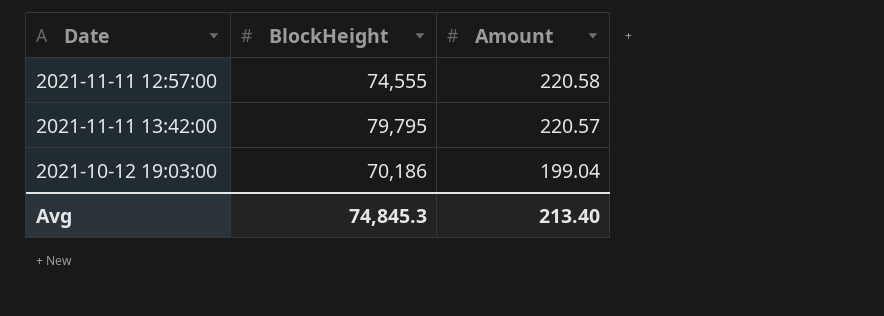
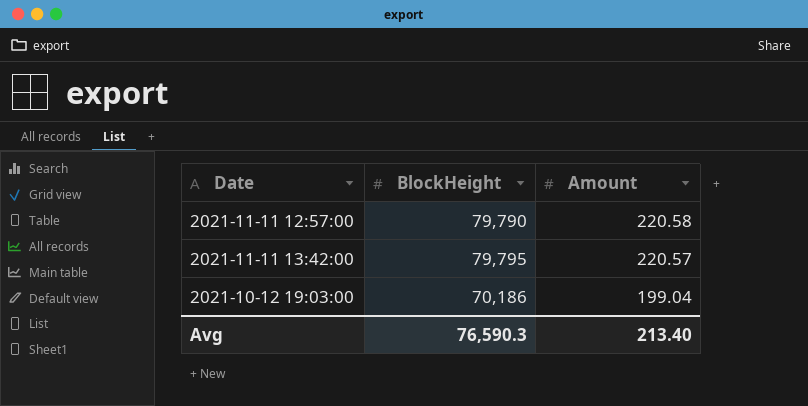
2021-11-11 12:57:00 | BlockHeight: 74,555 -> 79,790
Avg | BlockHeight: 74,845.3 -> 76,590.3

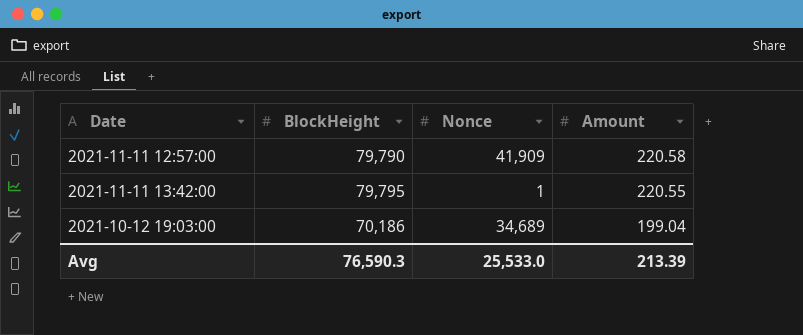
column Nonce | position: none -> 3
2021-11-11 13:42:00 | Amount: 220.57 -> 220.55
Avg | Amount: 213.40 -> 213.39

